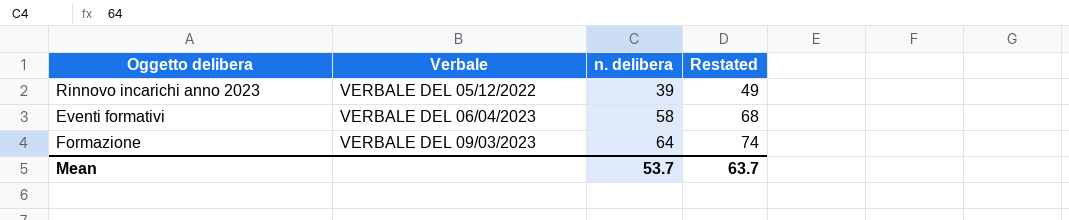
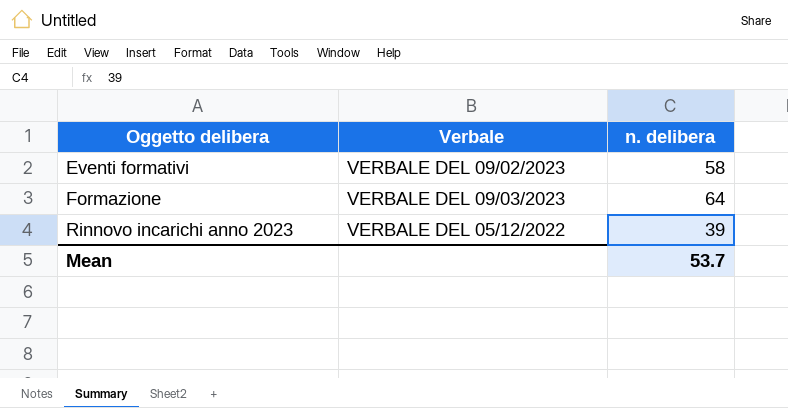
row order: Verbale ascending -> Oggetto delibera ascending
column Restated | formula: [n. delibera] + 10 -> none
Eventi formativi | Verbale: VERBALE DEL 06/04/2023 -> VERBALE DEL 09/02/2023

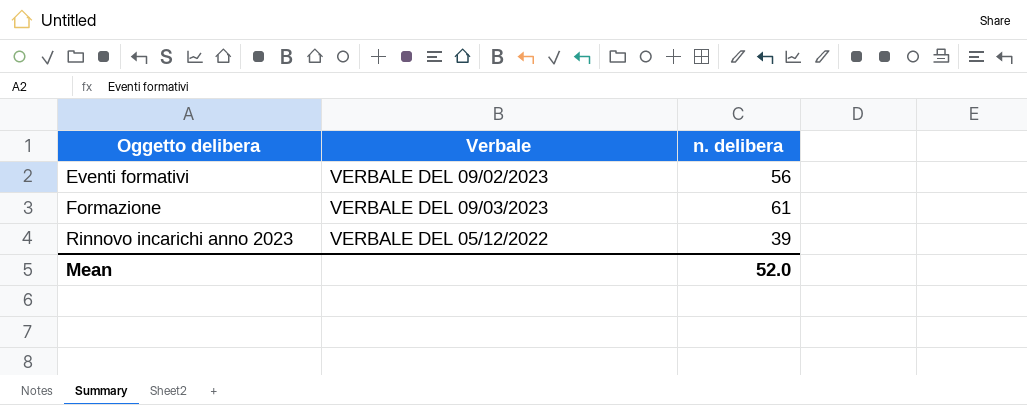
Eventi formativi | n. delibera: 58 -> 56
Formazione | n. delibera: 64 -> 61
Mean | n. delibera: 53.7 -> 52.0

